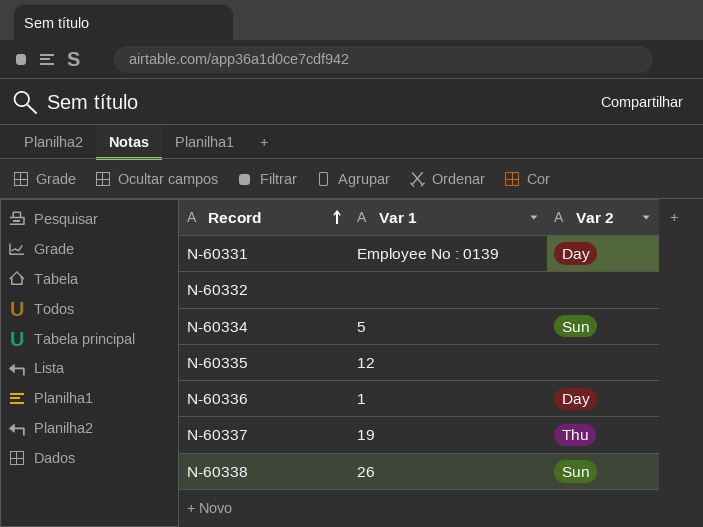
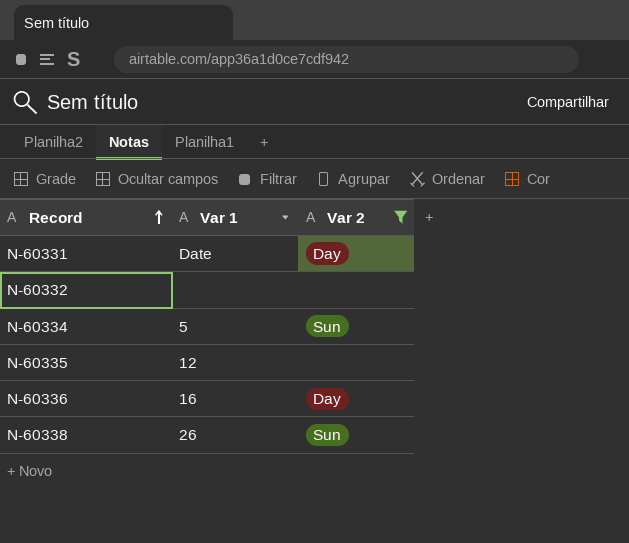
filter: none -> Var 2 != Thu
N-60331 | Var 1: Employee No : 0139 -> Date
N-60336 | Var 1: 1 -> 16

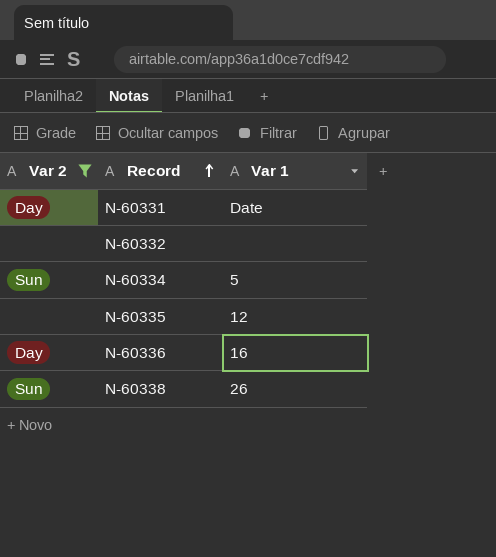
column Var 2 | position: 3 -> 1

